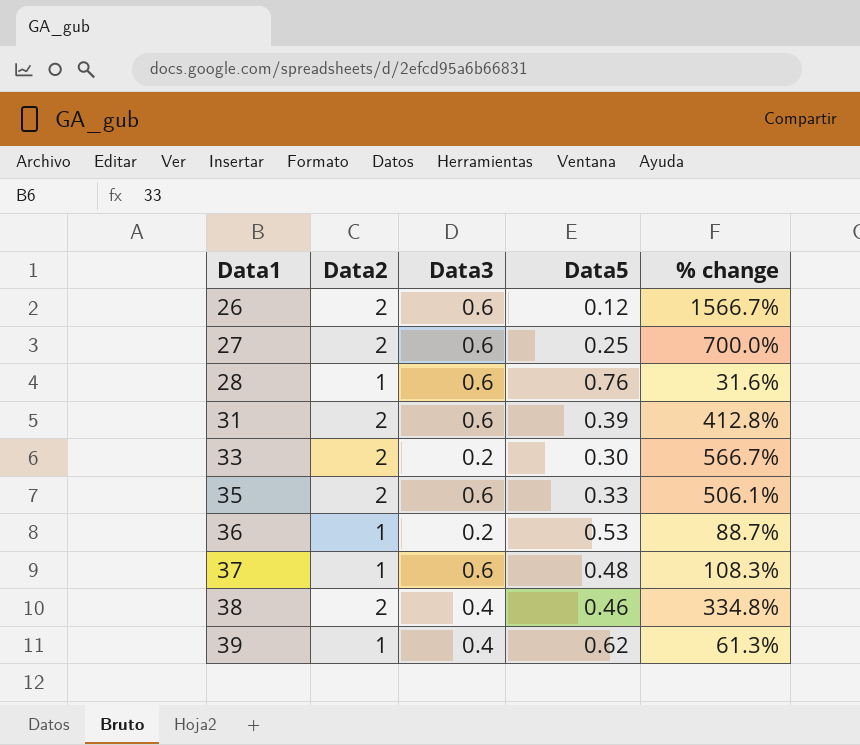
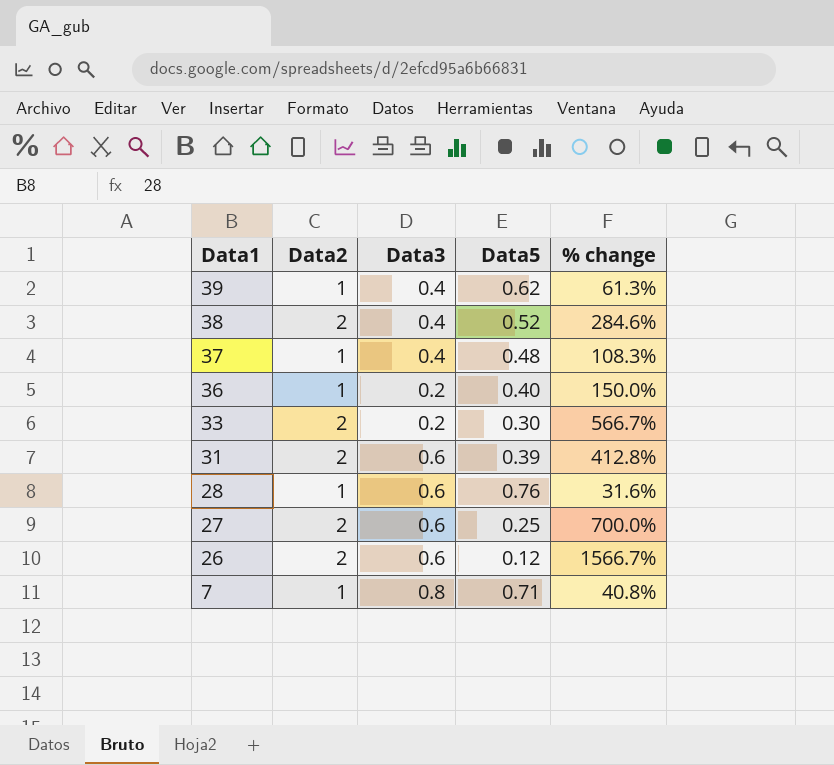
row order: Data1 ascending -> Data1 descending
row 35: 2 | 0.6 | 0.33 | 506.1% -> none
38 | Data5: 0.46 -> 0.52
38 | % change: 334.8% -> 284.6%
37 | Data3: 0.6 -> 0.4
36 | Data5: 0.53 -> 0.40
36 | % change: 88.7% -> 150.0%
row 7: none -> 1 | 0.8 | 0.71 | 40.8%

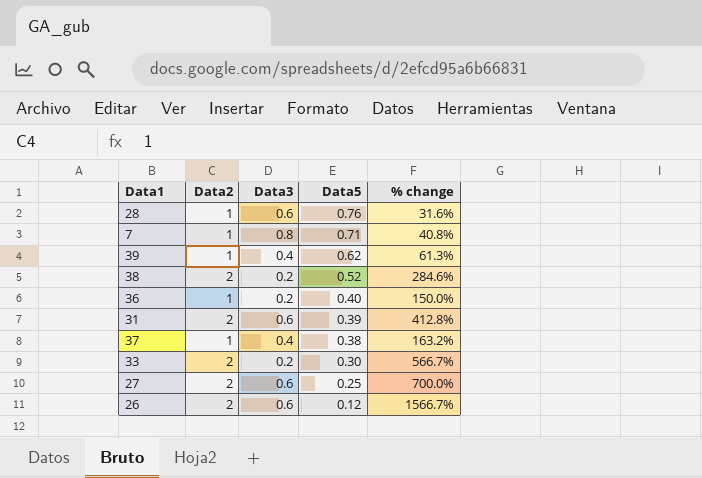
row order: Data1 descending -> Data5 descending
38 | Data3: 0.4 -> 0.2
37 | Data5: 0.48 -> 0.38
37 | % change: 108.3% -> 163.2%

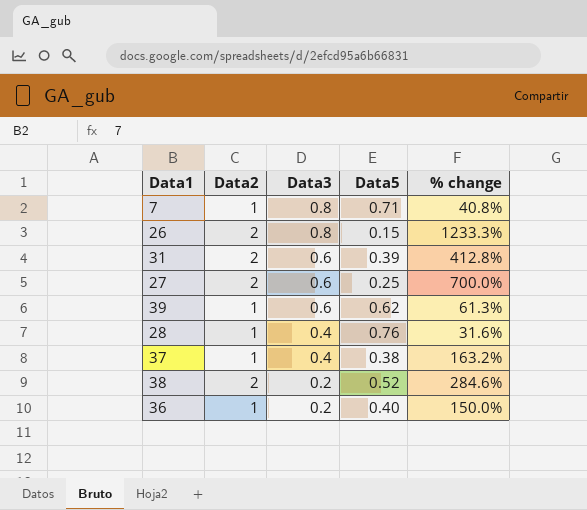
row order: Data5 descending -> Data3 descending
row 33: 2 | 0.2 | 0.30 | 566.7% -> none
26 | Data3: 0.6 -> 0.8
26 | Data5: 0.12 -> 0.15
26 | % change: 1566.7% -> 1233.3%
39 | Data3: 0.4 -> 0.6
28 | Data3: 0.6 -> 0.4

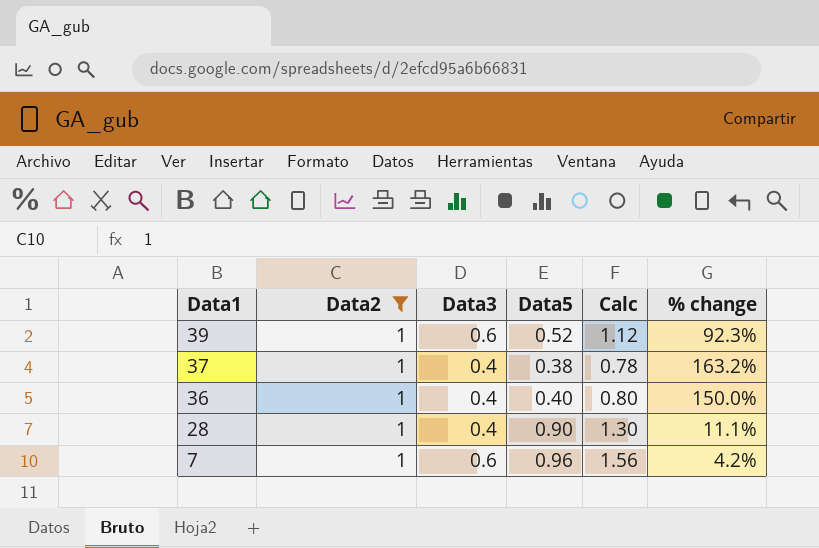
filter: none -> Data2 = 1
row order: Data3 descending -> Data1 descending
column Calc | formula: none -> [Data3] + [Data5]
39 | Data5: 0.62 -> 0.52
39 | % change: 61.3% -> 92.3%
36 | Data3: 0.2 -> 0.4
28 | Data5: 0.76 -> 0.90
28 | % change: 31.6% -> 11.1%
7 | Data3: 0.8 -> 0.6
7 | Data5: 0.71 -> 0.96
7 | % change: 40.8% -> 4.2%

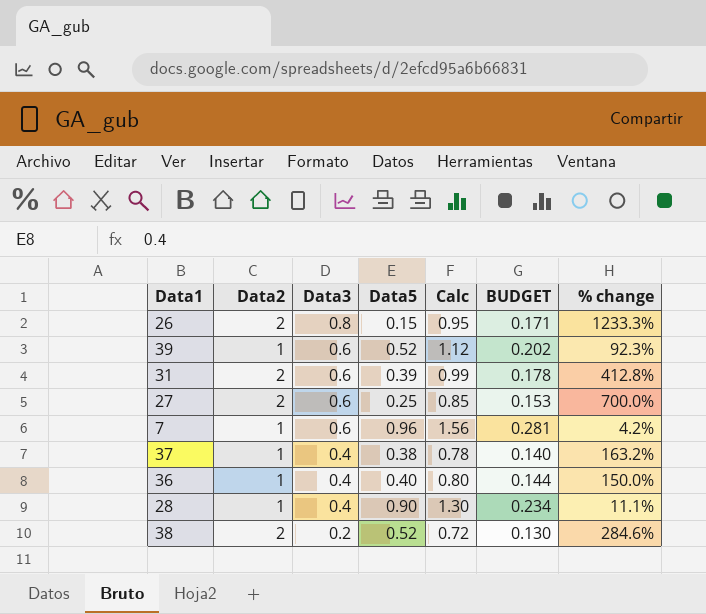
filter: Data2 = 1 -> none
row order: Data1 descending -> Data3 descending
column BUDGET | formula: none -> [Calc] * 0.18

